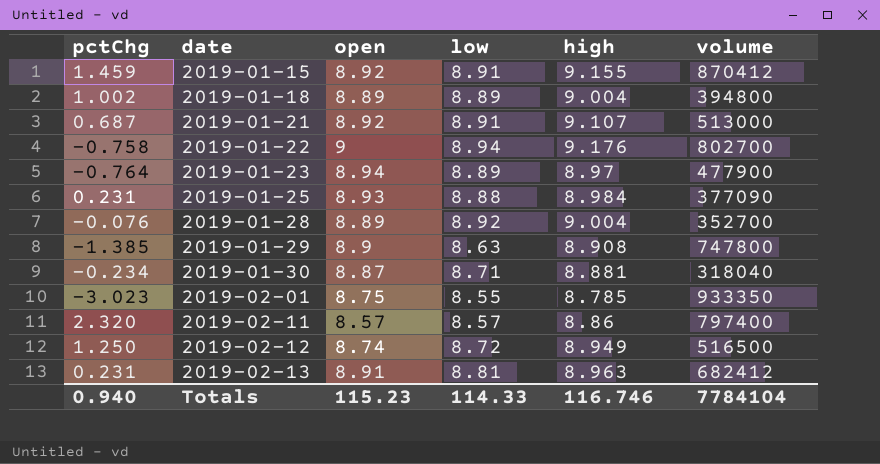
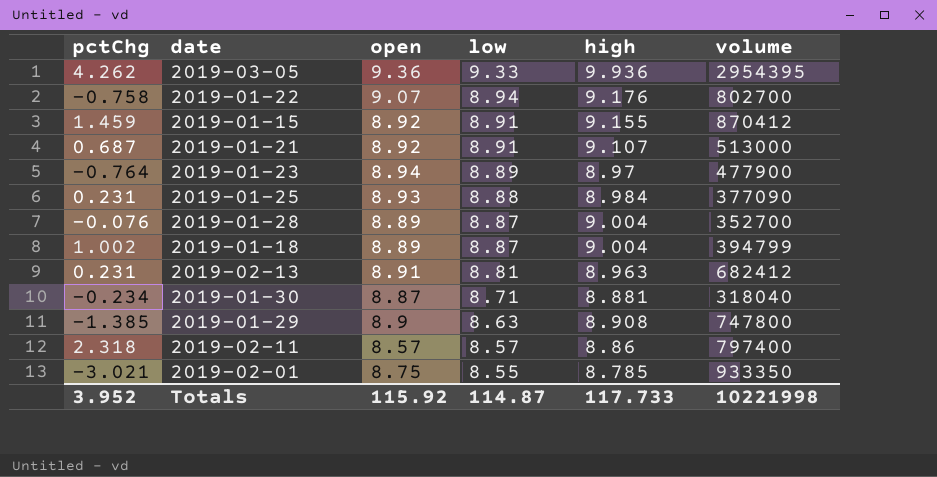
row order: date ascending -> low descending
row 2019-02-12: 1.250 | 8.74 | 8.72 | 8.949 | 516500 -> none
row 2019-03-05: none -> 4.262 | 9.36 | 9.33 | 9.936 | 2954395
2019-01-22 | open: 9 -> 9.07
2019-01-28 | low: 8.92 -> 8.87
2019-01-18 | low: 8.89 -> 8.87
2019-01-18 | volume: 394800 -> 394799
2019-02-11 | pctChg: 2.320 -> 2.318
2019-02-01 | pctChg: -3.023 -> -3.021
Totals | pctChg: 0.940 -> 3.952
Totals | open: 115.23 -> 115.92
Totals | low: 114.33 -> 114.87
Totals | high: 116.746 -> 117.733
Totals | volume: 7784104 -> 10221998

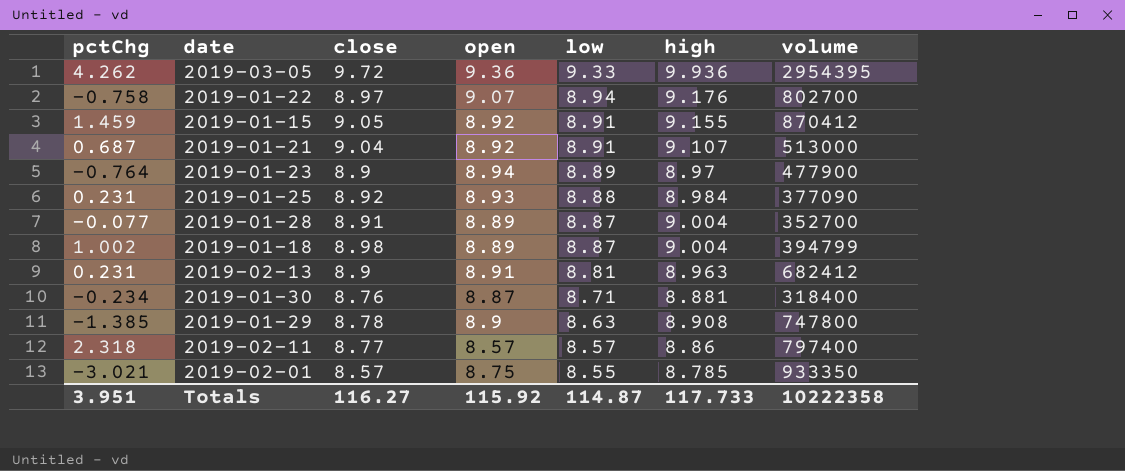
column close | position: none -> 3
2019-01-28 | pctChg: -0.076 -> -0.077
2019-01-30 | volume: 318040 -> 318400
Totals | pctChg: 3.952 -> 3.951
Totals | volume: 10221998 -> 10222358

